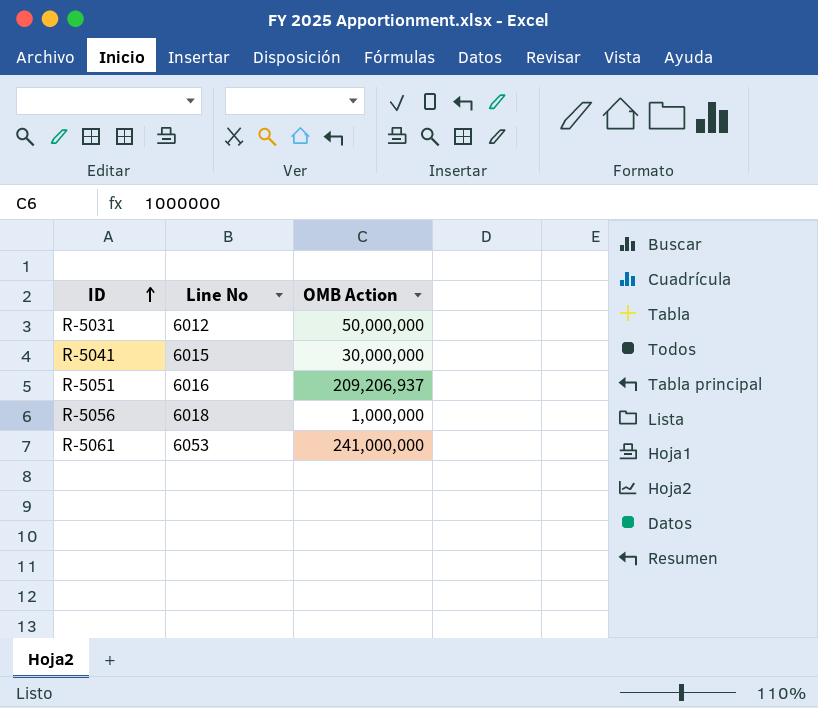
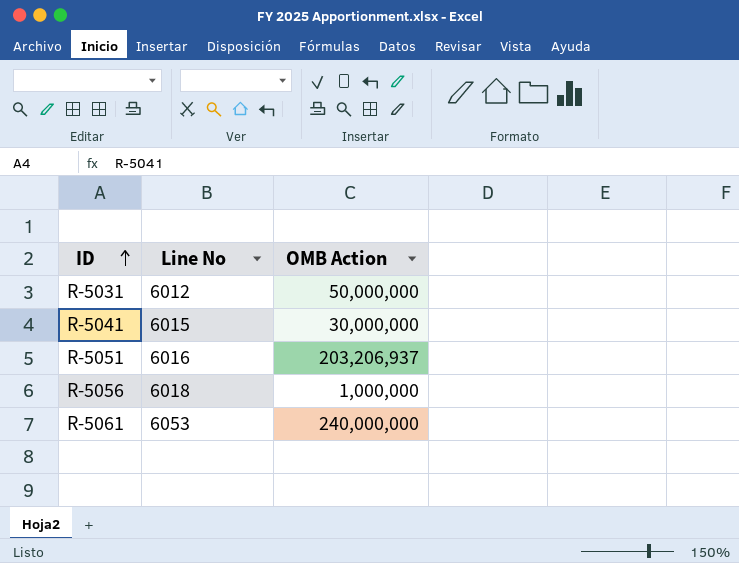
R-5051 | OMB Action: 209,206,937 -> 203,206,937
R-5061 | OMB Action: 241,000,000 -> 240,000,000

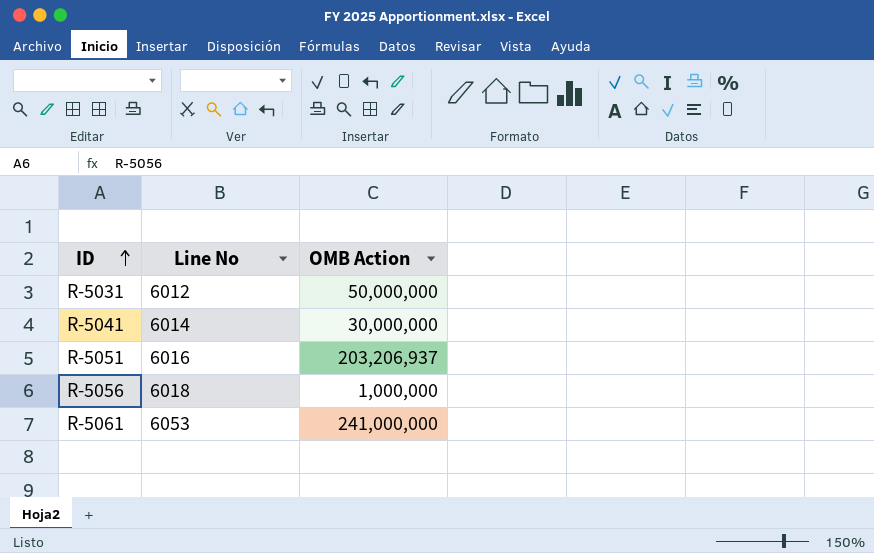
R-5041 | Line No: 6015 -> 6014
R-5061 | OMB Action: 240,000,000 -> 241,000,000

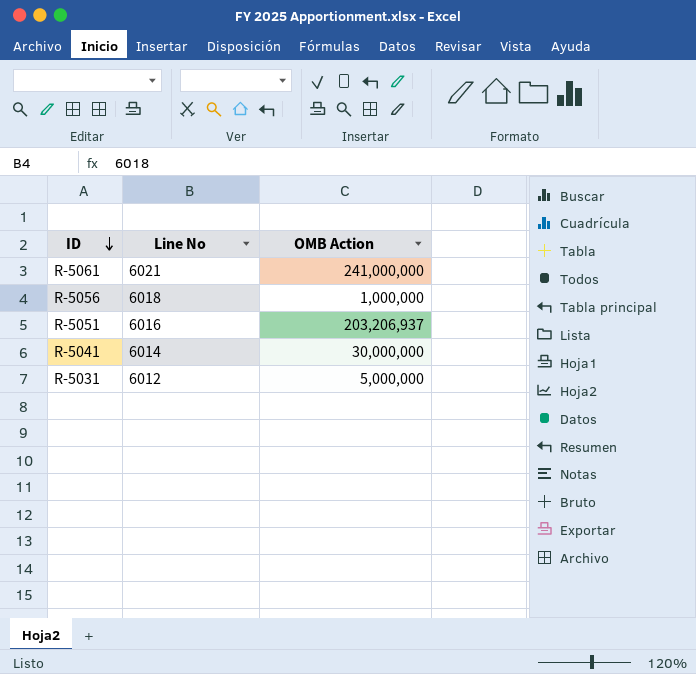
row order: ID ascending -> ID descending
R-5061 | Line No: 6053 -> 6021
R-5031 | OMB Action: 50,000,000 -> 5,000,000

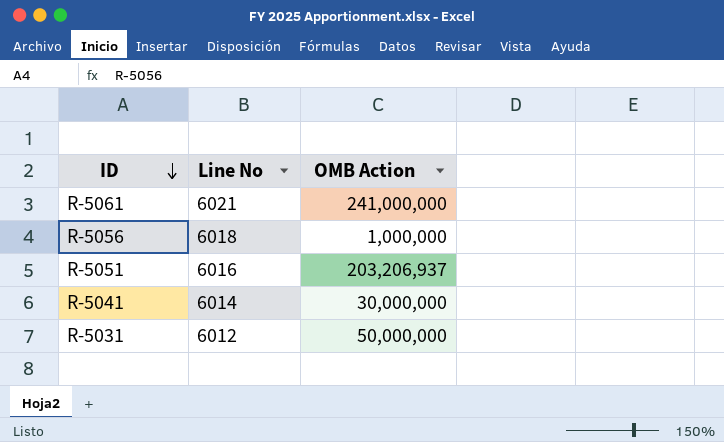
R-5031 | OMB Action: 5,000,000 -> 50,000,000

